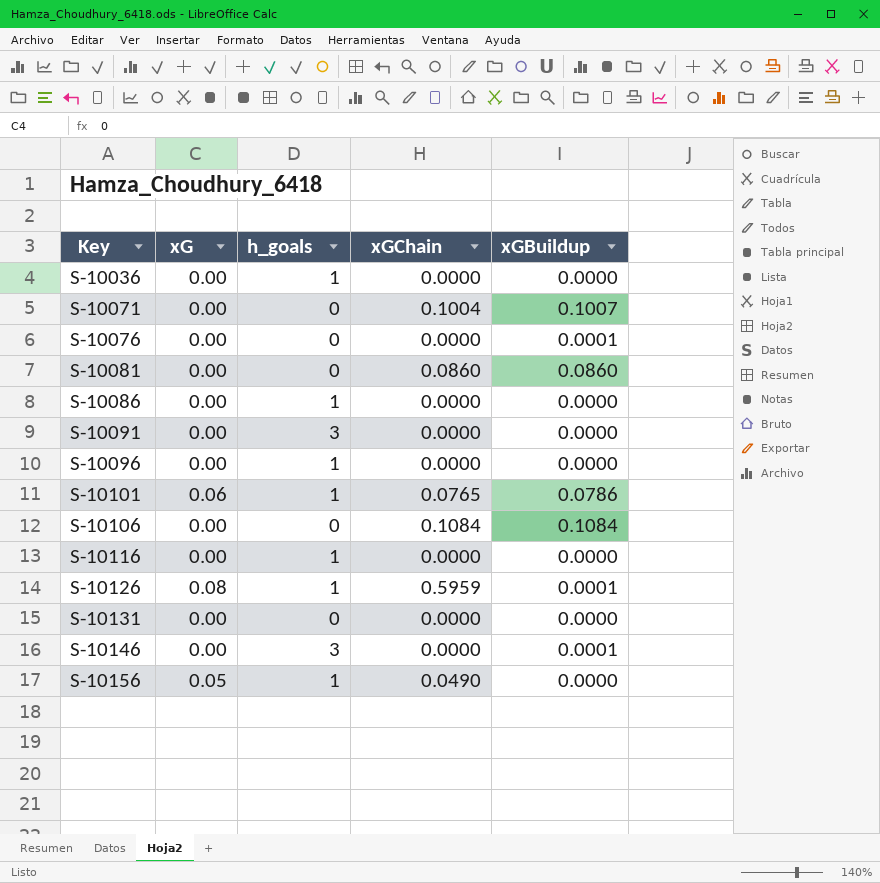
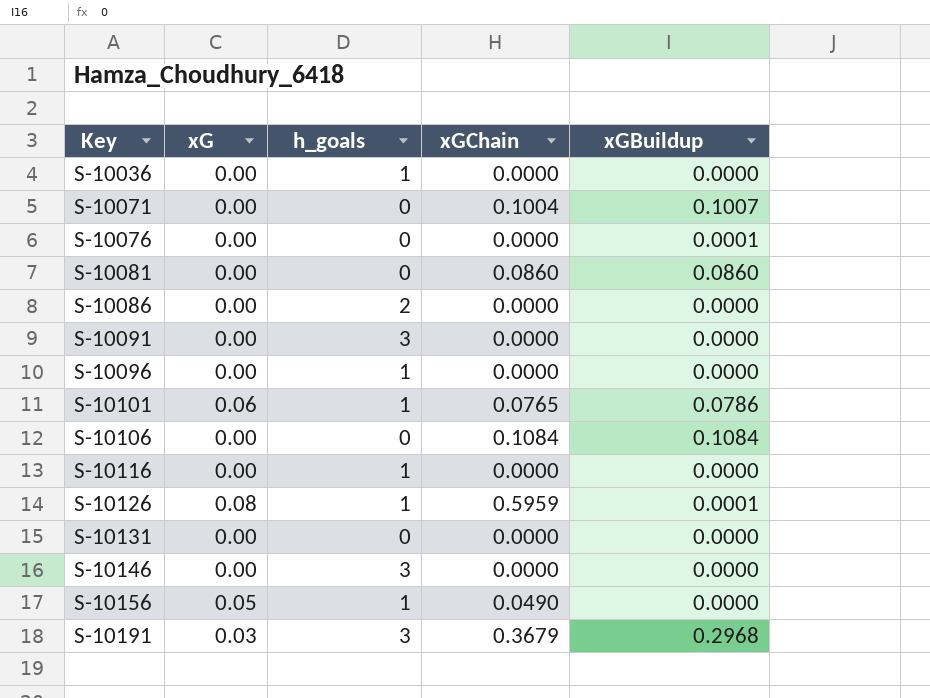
S-10086 | h_goals: 1 -> 2
S-10146 | xGBuildup: 0.0001 -> 0.0000
row S-10191: none -> 0.03 | 3 | 0.3679 | 0.2968

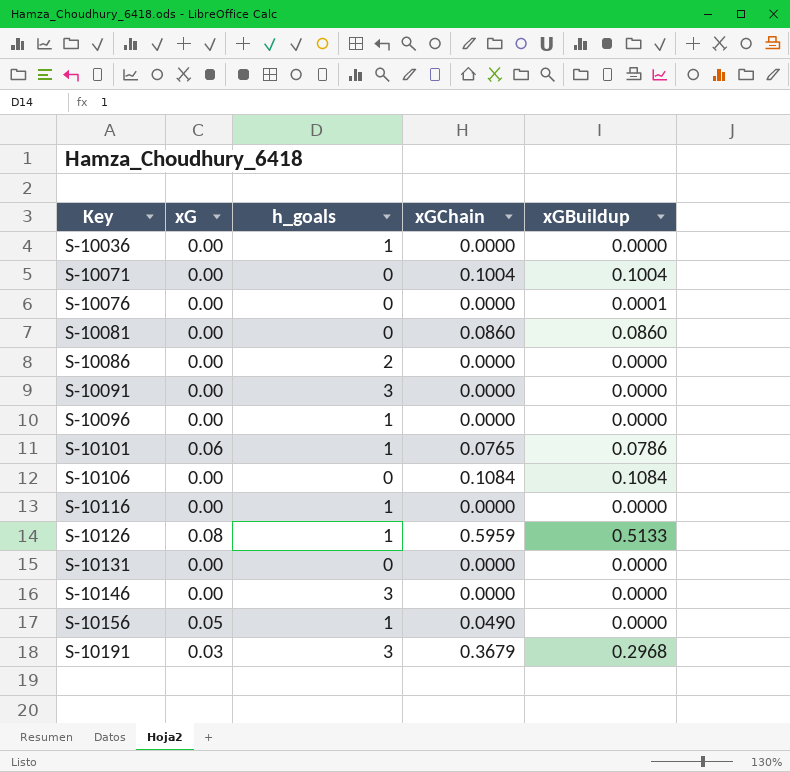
S-10071 | xGBuildup: 0.1007 -> 0.1004
S-10126 | xGBuildup: 0.0001 -> 0.5133

